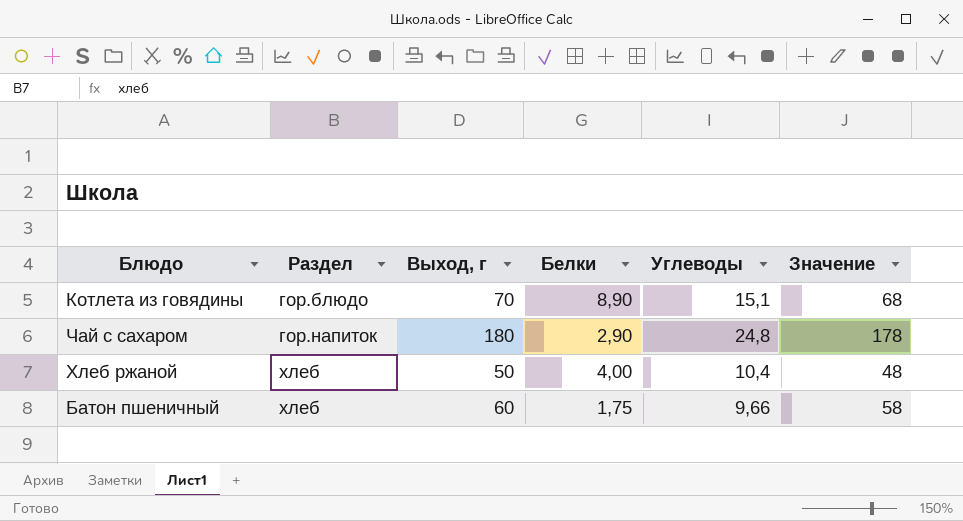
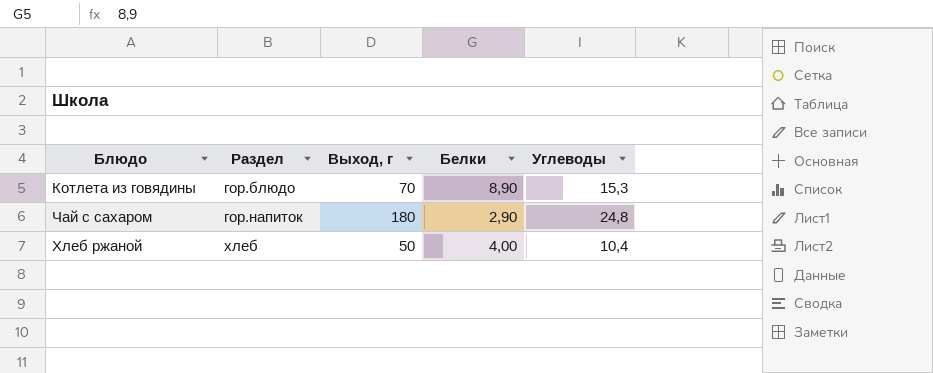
column Значение | formula: [Выход, г] - 2 -> none
row Батон пшеничный: хлеб | 60 | 1,75 | 9,66 | 58 -> none
Котлета из говядины | Углеводы: 15,1 -> 15,3

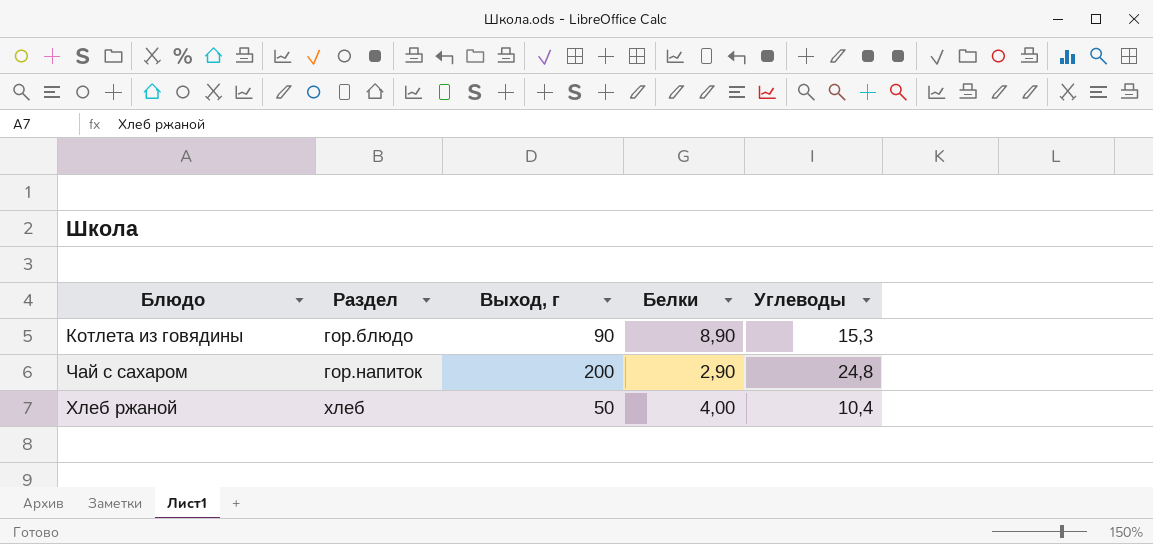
Котлета из говядины | Выход, г: 70 -> 90
Чай с сахаром | Выход, г: 180 -> 200

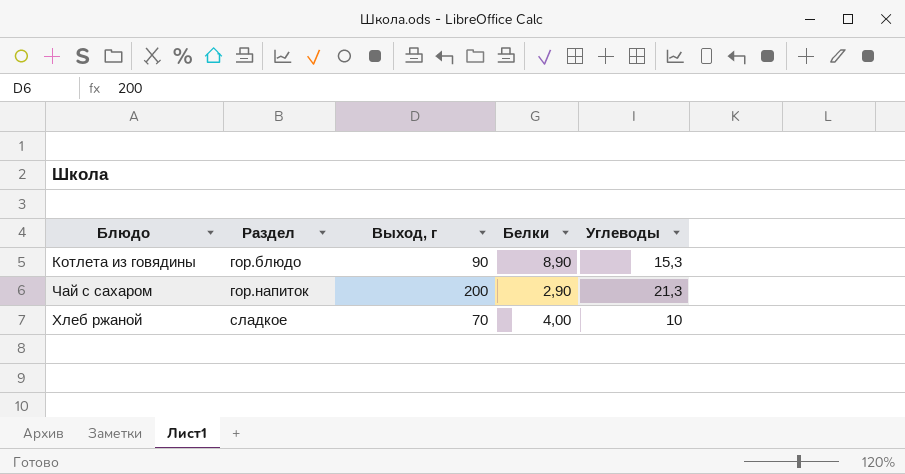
Чай с сахаром | Углеводы: 24,8 -> 21,3
Хлеб ржаной | Раздел: хлеб -> сладкое
Хлеб ржаной | Выход, г: 50 -> 70
Хлеб ржаной | Углеводы: 10,4 -> 10

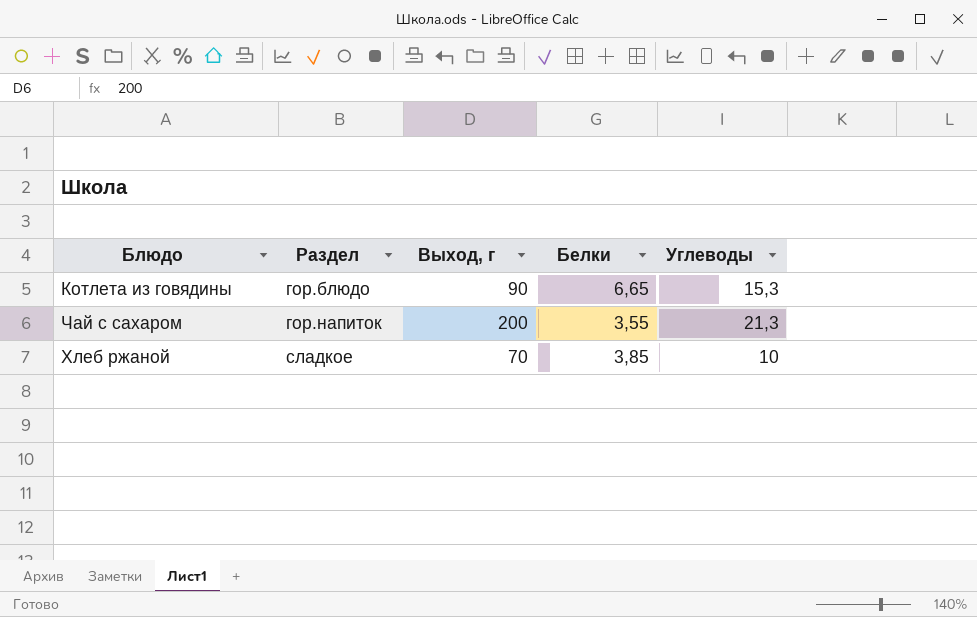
Котлета из говядины | Белки: 8,90 -> 6,65
Чай с сахаром | Белки: 2,90 -> 3,55
Хлеб ржаной | Белки: 4,00 -> 3,85

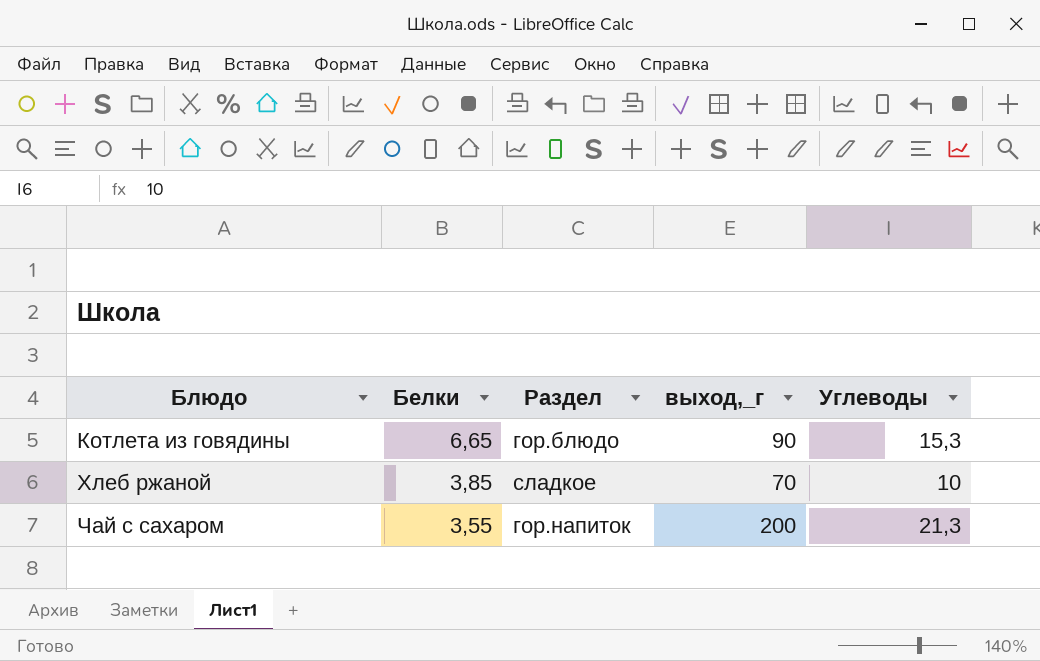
row order: Раздел ascending -> Блюдо ascending
column Белки | position: 4 -> 2
column name: Выход, г -> выход,_г

